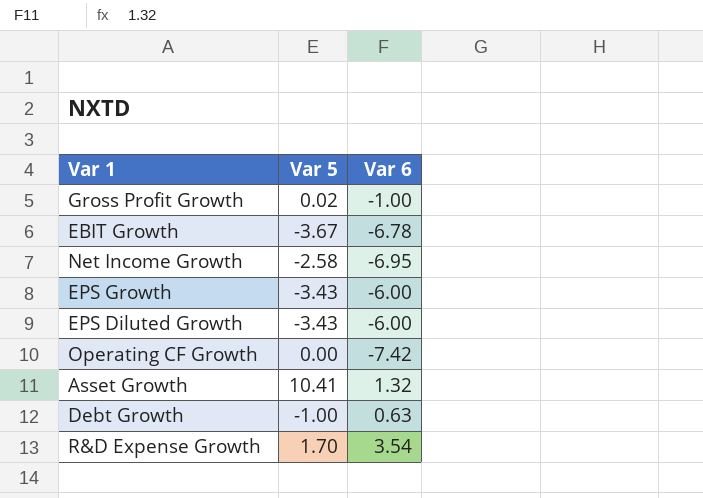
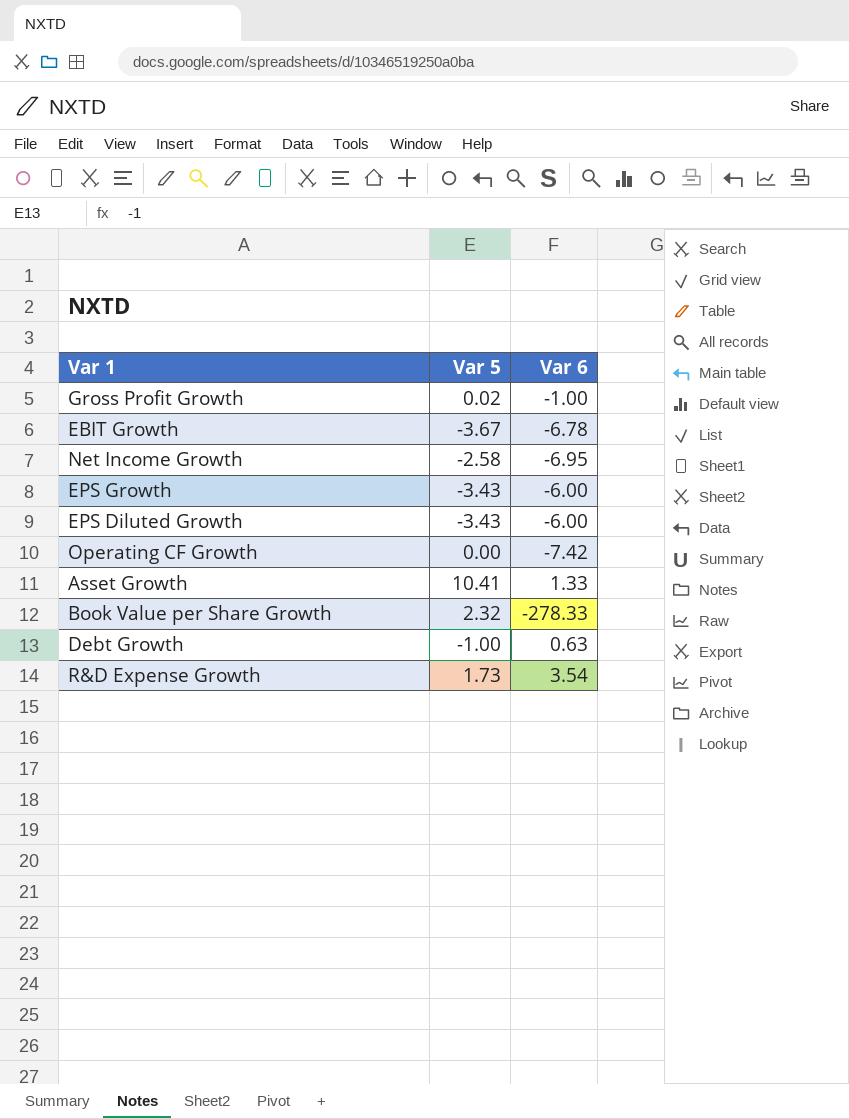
Asset Growth | Var 6: 1.32 -> 1.33
row Book Value per Share Growth: none -> 2.32 | -278.33
R&D Expense Growth | Var 5: 1.70 -> 1.73

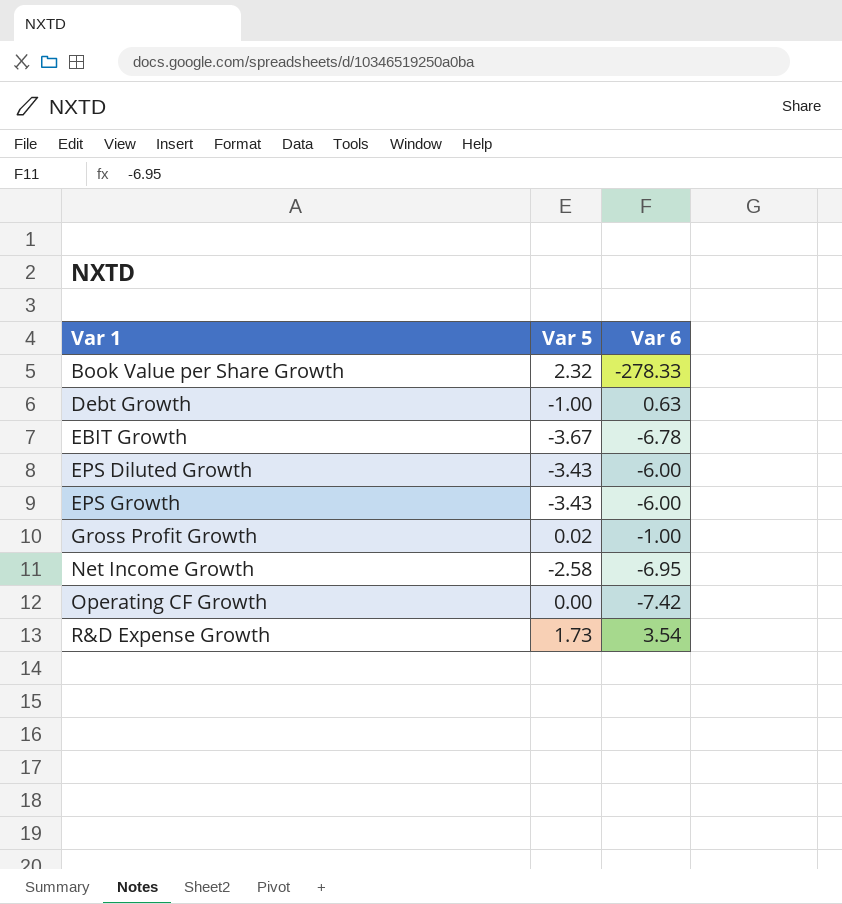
row order: none -> Var 1 ascending
row Asset Growth: 10.41 | 1.33 -> none

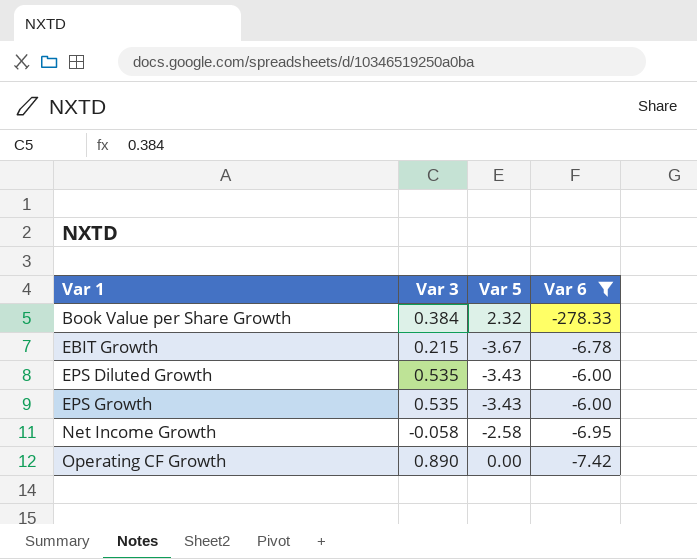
filter: none -> Var 6 <= -6.00
column Var 3 | position: none -> 2

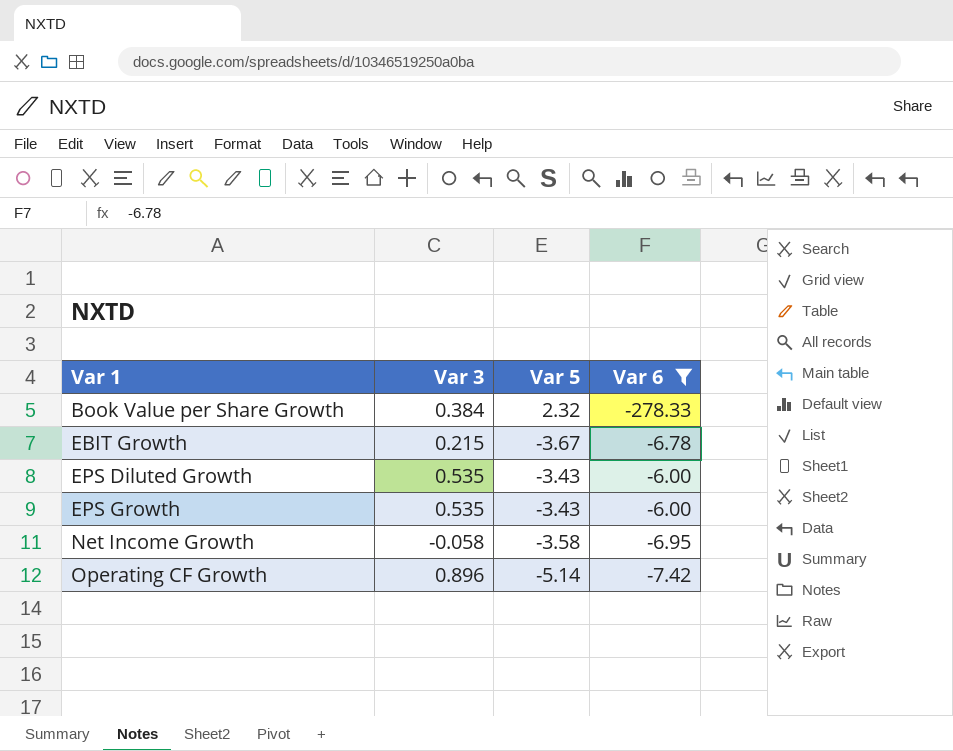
Net Income Growth | Var 5: -2.58 -> -3.58
Operating CF Growth | Var 3: 0.890 -> 0.896
Operating CF Growth | Var 5: 0.00 -> -5.14

